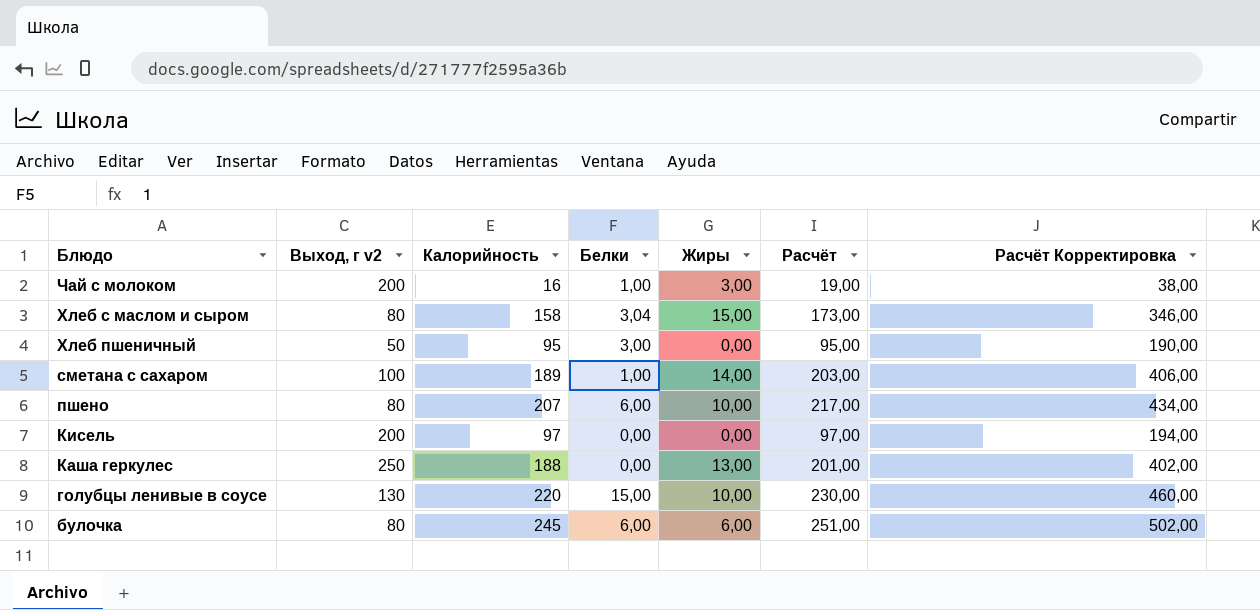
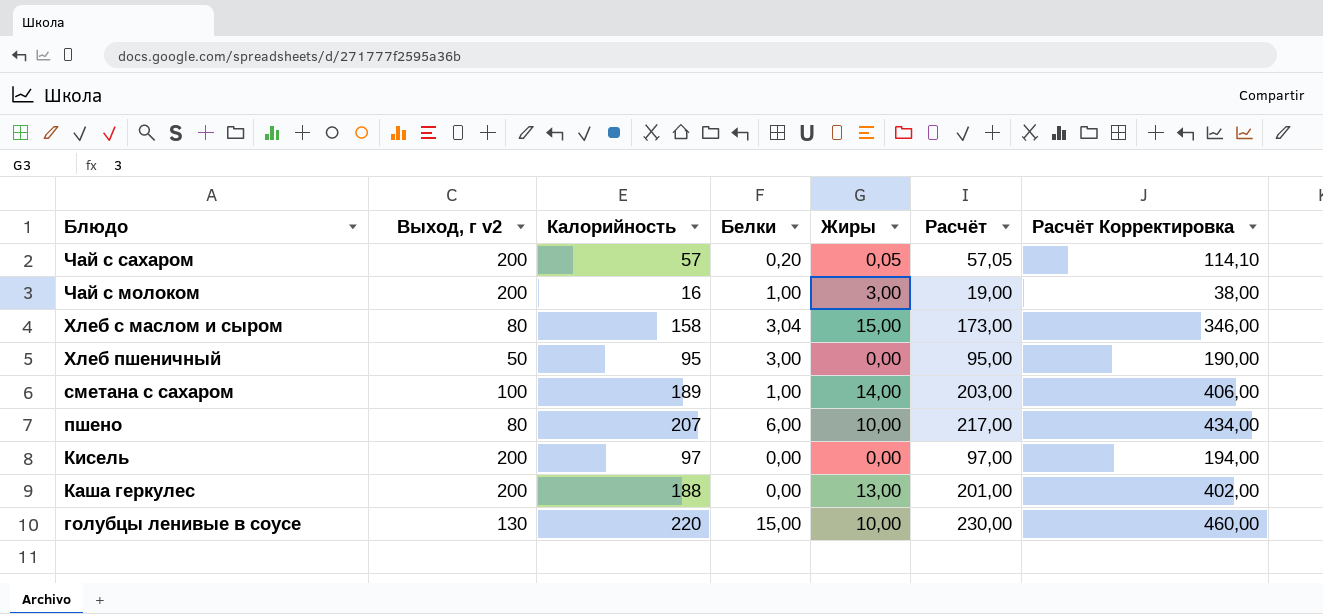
row булочка: 80 | 245 | 6,00 | 6,00 | 251,00 | 502,00 -> none
row Чай с сахаром: none -> 200 | 57 | 0,20 | 0,05 | 57,05 | 114,10
Каша геркулес | Выход, г v2: 250 -> 200

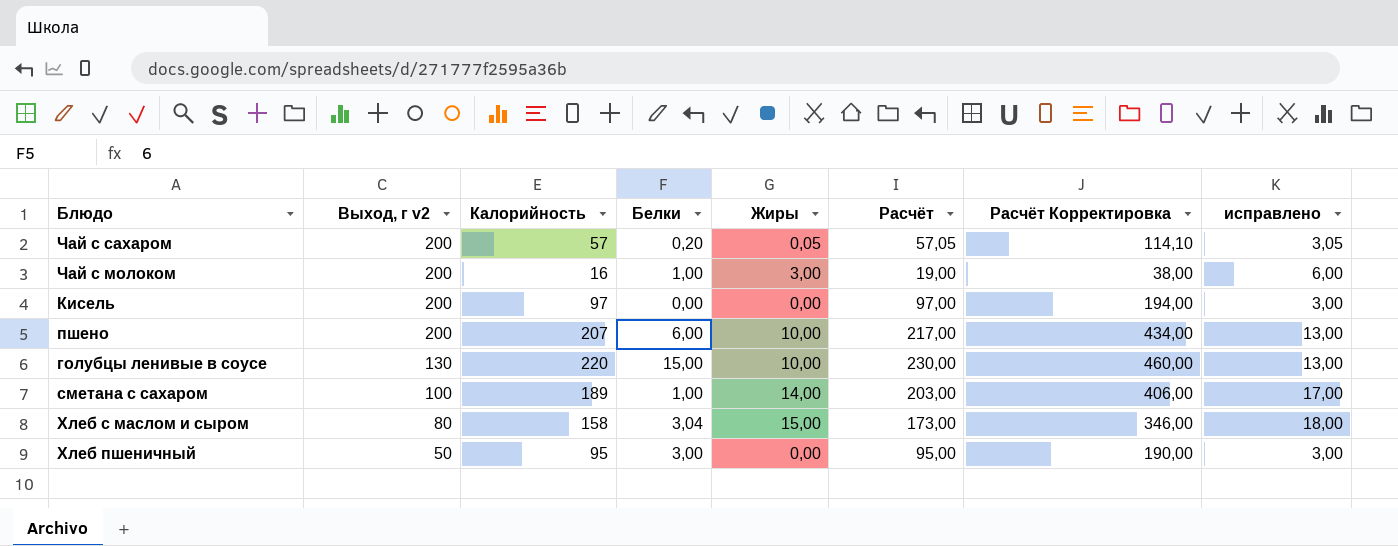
row order: Блюдо descending -> Выход, г v2 descending
column исправлено | formula: none -> [Жиры] + 3
row Каша геркулес: 200 | 188 | 0,00 | 13,00 | 201,00 | 402,00 -> none
пшено | Выход, г v2: 80 -> 200

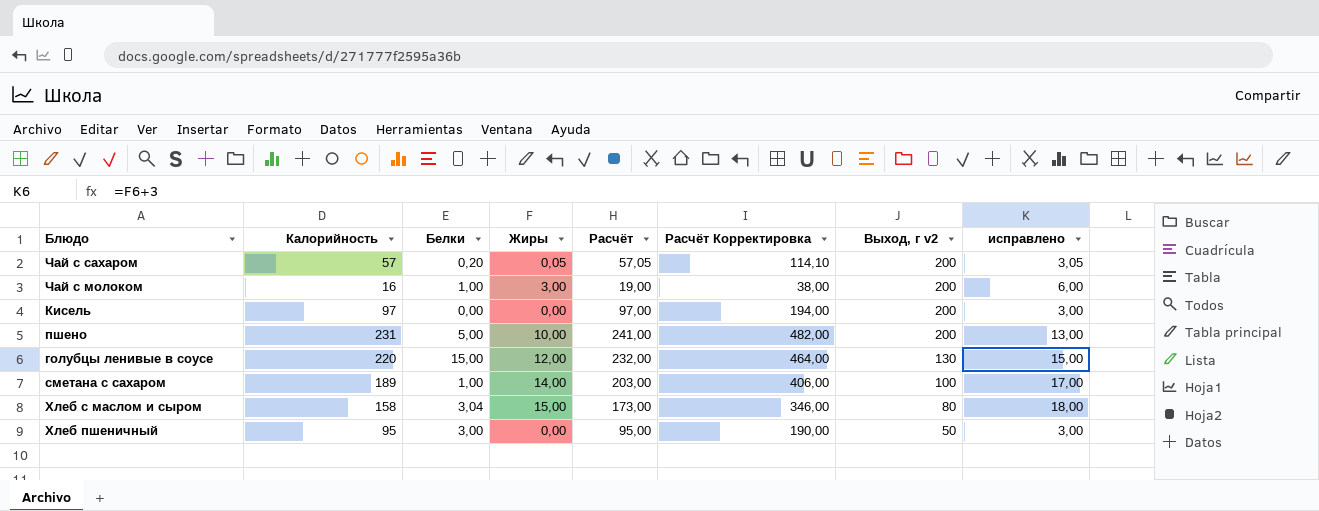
column Выход, г v2 | position: 2 -> 7
пшено | Калорийность: 207 -> 231
пшено | Белки: 6,00 -> 5,00
пшено | Расчёт: 217,00 -> 241,00
пшено | Расчёт Корректировка: 434,00 -> 482,00
голубцы ленивые в соусе | Жиры: 10,00 -> 12,00
голубцы ленивые в соусе | Расчёт: 230,00 -> 232,00
голубцы ленивые в соусе | Расчёт Корректировка: 460,00 -> 464,00
голубцы ленивые в соусе | исправлено: 13,00 -> 15,00

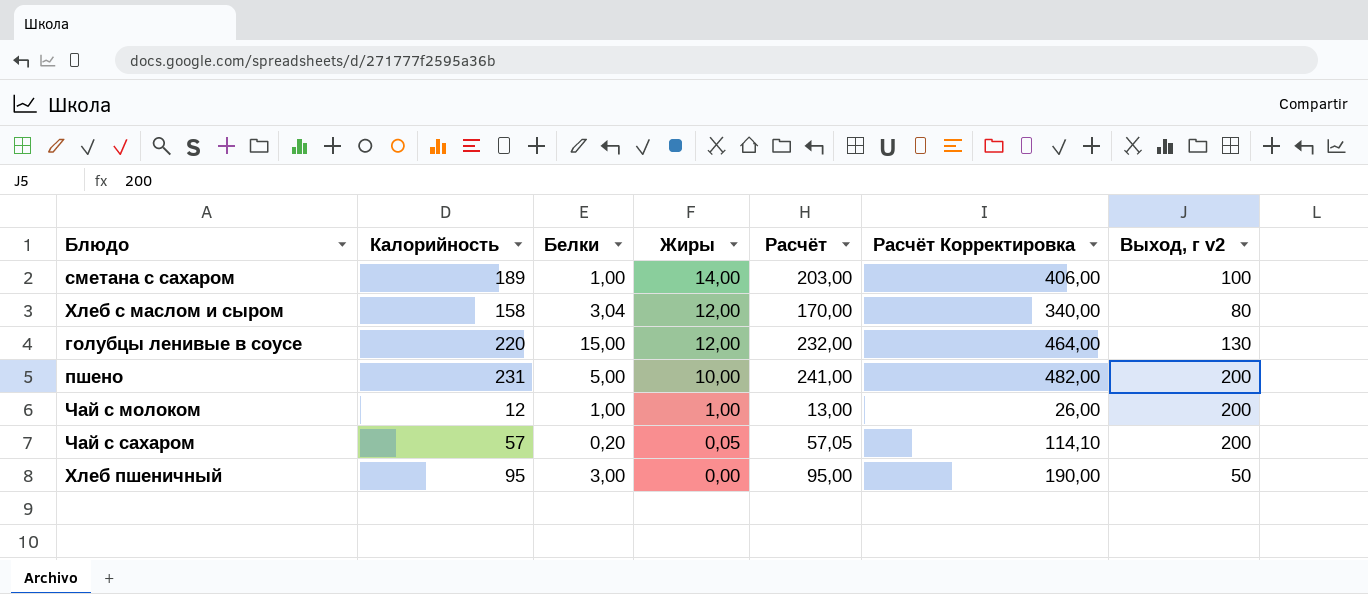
row order: Выход, г v2 descending -> Жиры descending
column исправлено | formula: [Жиры] + 3 -> none
row Кисель: 97 | 0,00 | 0,00 | 97,00 | 194,00 | 200 | 3,00 -> none
Хлеб с маслом и сыром | Жиры: 15,00 -> 12,00
Хлеб с маслом и сыром | Расчёт: 173,00 -> 170,00
Хлеб с маслом и сыром | Расчёт Корректировка: 346,00 -> 340,00
Чай с молоком | Калорийность: 16 -> 12
Чай с молоком | Жиры: 3,00 -> 1,00
Чай с молоком | Расчёт: 19,00 -> 13,00
Чай с молоком | Расчёт Корректировка: 38,00 -> 26,00

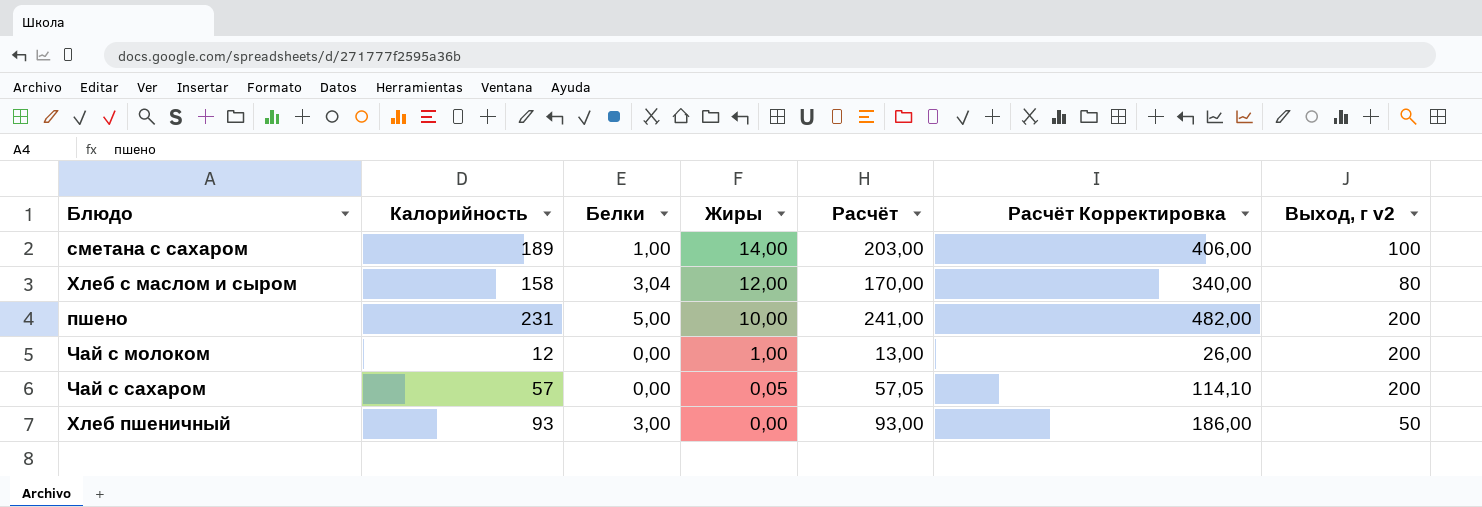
row голубцы ленивые в соусе: 220 | 15,00 | 12,00 | 232,00 | 464,00 | 130 -> none
Чай с молоком | Белки: 1,00 -> 0,00
Чай с сахаром | Белки: 0,20 -> 0,00
Хлеб пшеничный | Калорийность: 95 -> 93
Хлеб пшеничный | Расчёт: 95,00 -> 93,00
Хлеб пшеничный | Расчёт Корректировка: 190,00 -> 186,00

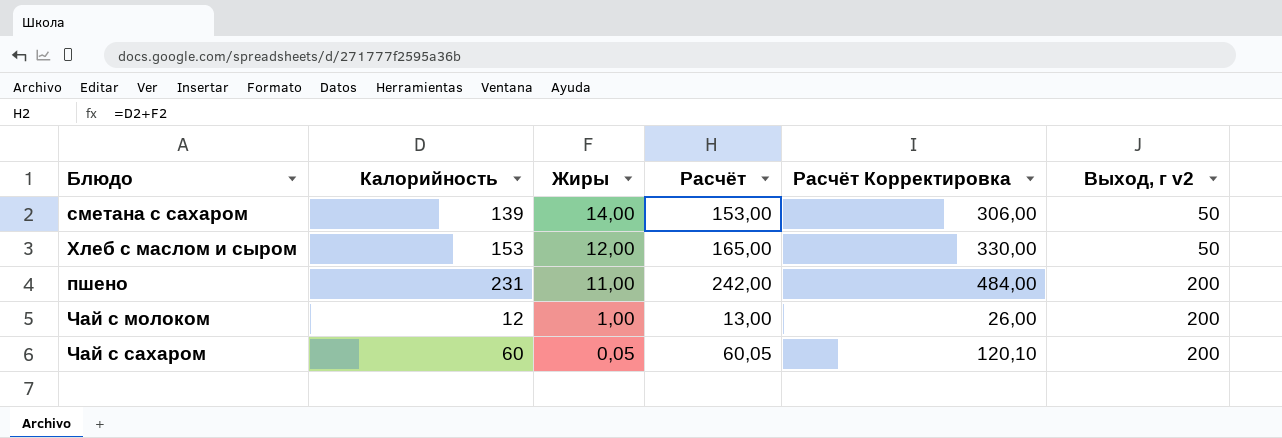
column Белки | position: 3 -> none
row Хлеб пшеничный: 93 | 3,00 | 0,00 | 93,00 | 186,00 | 50 -> none
сметана с сахаром | Калорийность: 189 -> 139
сметана с сахаром | Расчёт: 203,00 -> 153,00
сметана с сахаром | Расчёт Корректировка: 406,00 -> 306,00
сметана с сахаром | Выход, г v2: 100 -> 50
Хлеб с маслом и сыром | Калорийность: 158 -> 153
Хлеб с маслом и сыром | Расчёт: 170,00 -> 165,00
Хлеб с маслом и сыром | Расчёт Корректировка: 340,00 -> 330,00
Хлеб с маслом и сыром | Выход, г v2: 80 -> 50
пшено | Жиры: 10,00 -> 11,00
пшено | Расчёт: 241,00 -> 242,00
пшено | Расчёт Корректировка: 482,00 -> 484,00
Чай с сахаром | Калорийность: 57 -> 60
Чай с сахаром | Расчёт: 57,05 -> 60,05
Чай с сахаром | Расчёт Корректировка: 114,10 -> 120,10

